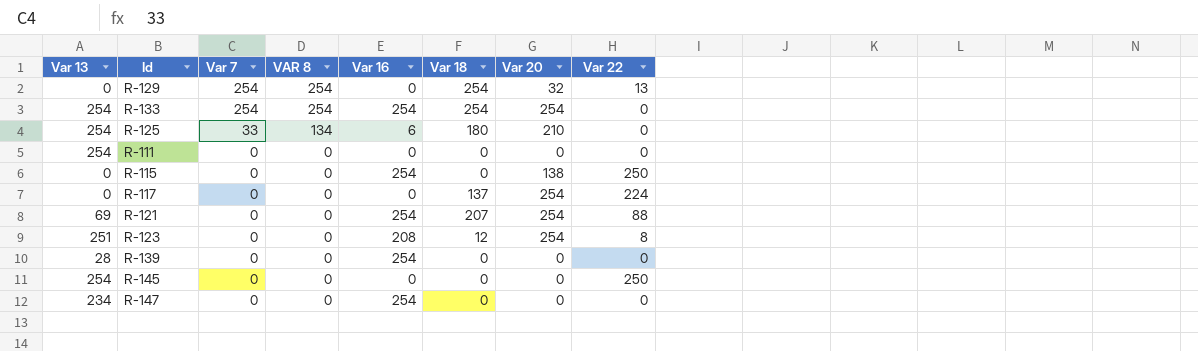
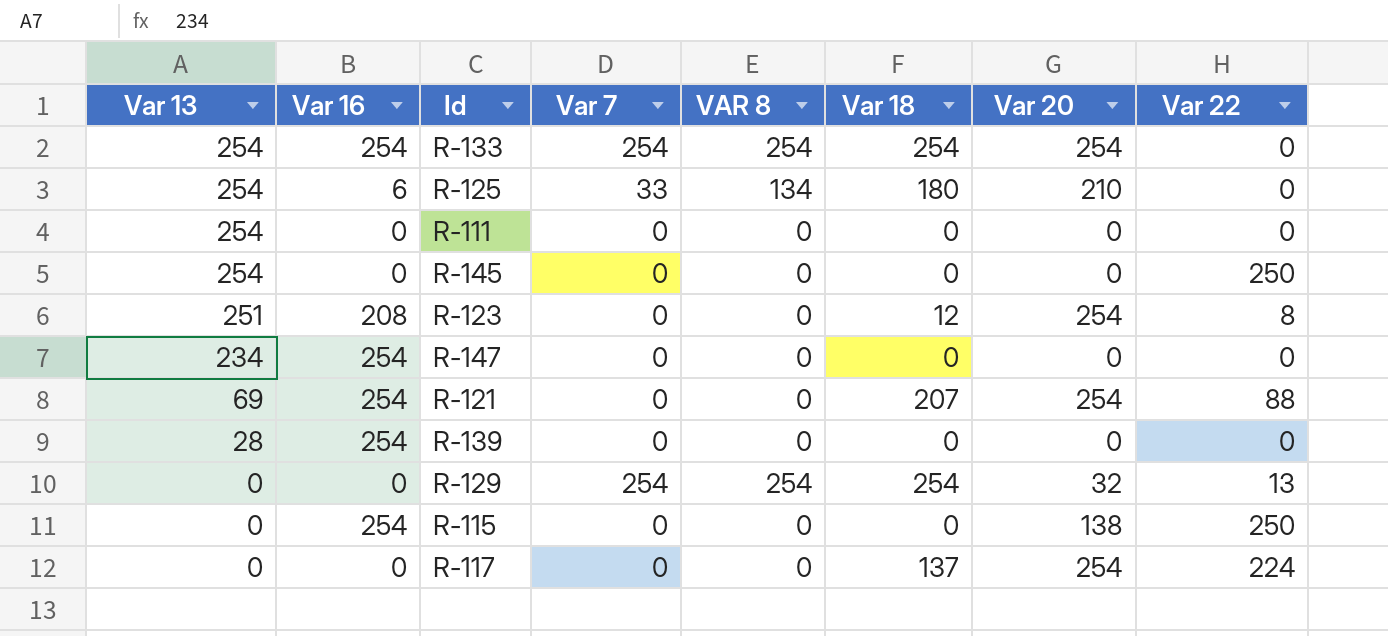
row order: Var 7 descending -> Var 13 descending
column Var 16 | position: 5 -> 2

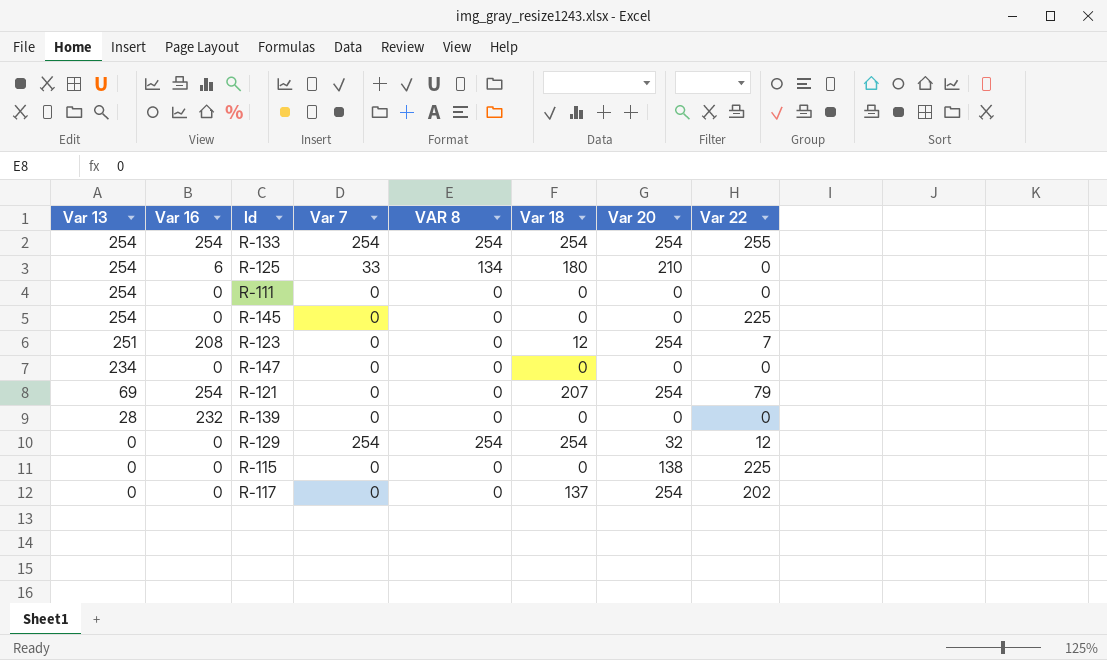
R-133 | Var 22: 0 -> 255
R-145 | Var 22: 250 -> 225
R-123 | Var 22: 8 -> 7
R-147 | Var 16: 254 -> 0
R-121 | Var 22: 88 -> 79
R-139 | Var 16: 254 -> 232
R-129 | Var 22: 13 -> 12
R-115 | Var 16: 254 -> 0
R-115 | Var 22: 250 -> 225
R-117 | Var 22: 224 -> 202

